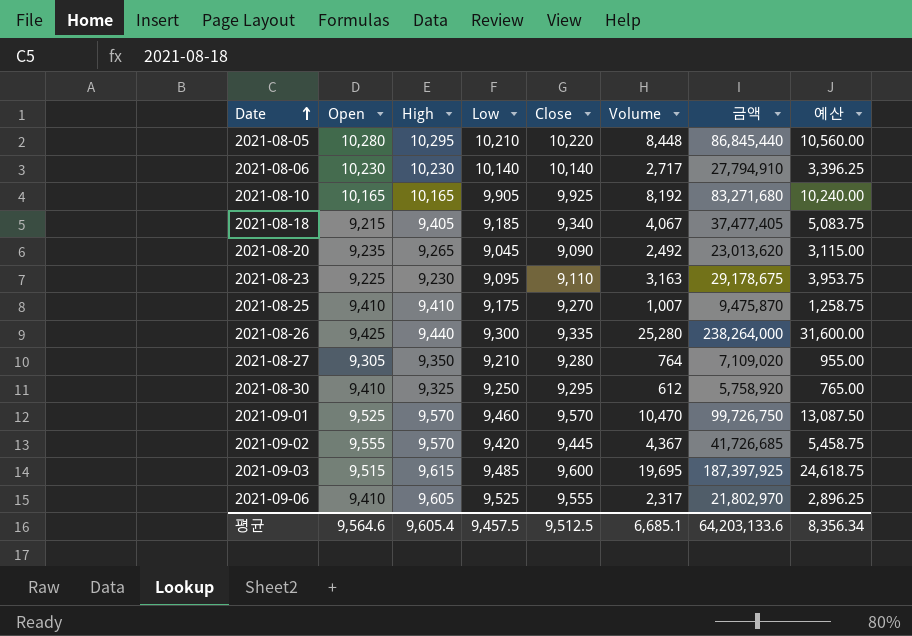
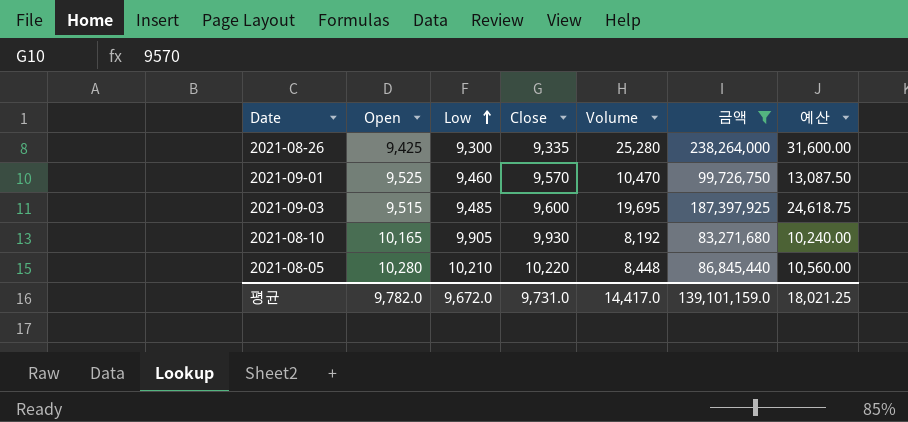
filter: none -> 금액 >= 83,271,680
row order: Date ascending -> Low ascending
column High | position: 3 -> none
2021-08-10 | Close: 9,925 -> 9,930
평균 | Open: 9,564.6 -> 9,782.0
평균 | Low: 9,457.5 -> 9,672.0
평균 | Close: 9,512.5 -> 9,731.0
평균 | Volume: 6,685.1 -> 14,417.0
평균 | 금액: 64,203,133.6 -> 139,101,159.0
평균 | 예산: 8,356.34 -> 18,021.25

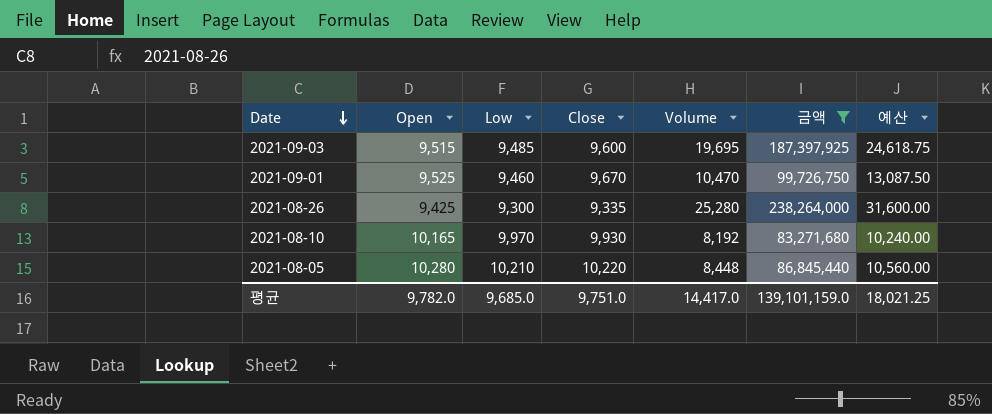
row order: Low ascending -> Date descending
2021-09-01 | Close: 9,570 -> 9,670
2021-08-10 | Low: 9,905 -> 9,970
평균 | Low: 9,672.0 -> 9,685.0
평균 | Close: 9,731.0 -> 9,751.0

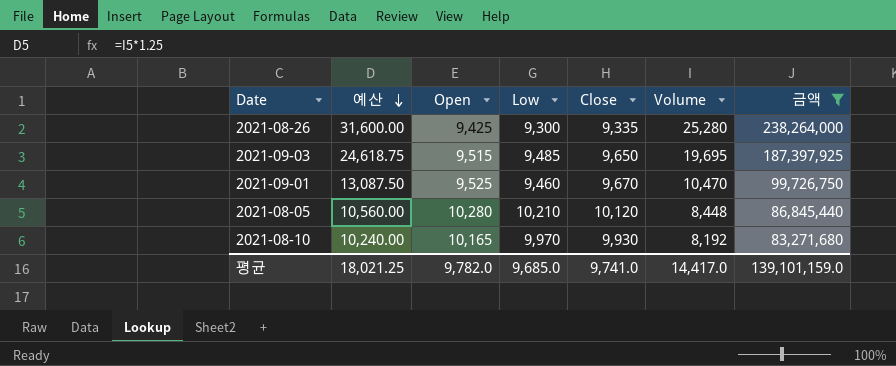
row order: Date descending -> 예산 descending
column 예산 | position: 7 -> 2
2021-09-03 | Close: 9,600 -> 9,650
2021-08-05 | Close: 10,220 -> 10,120
평균 | Close: 9,751.0 -> 9,741.0

